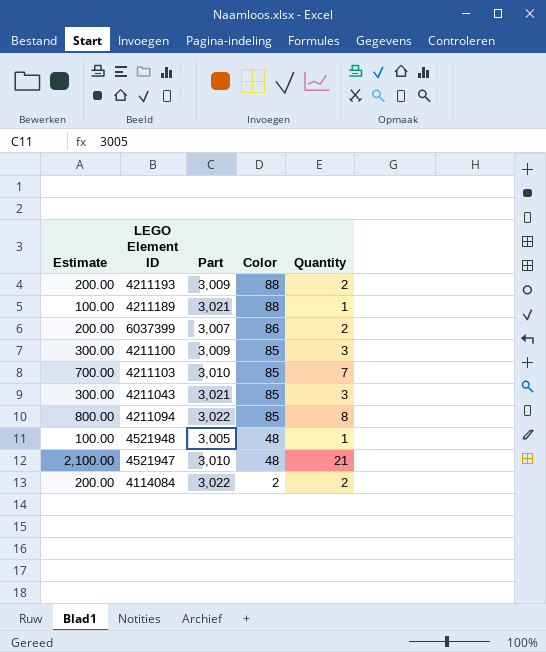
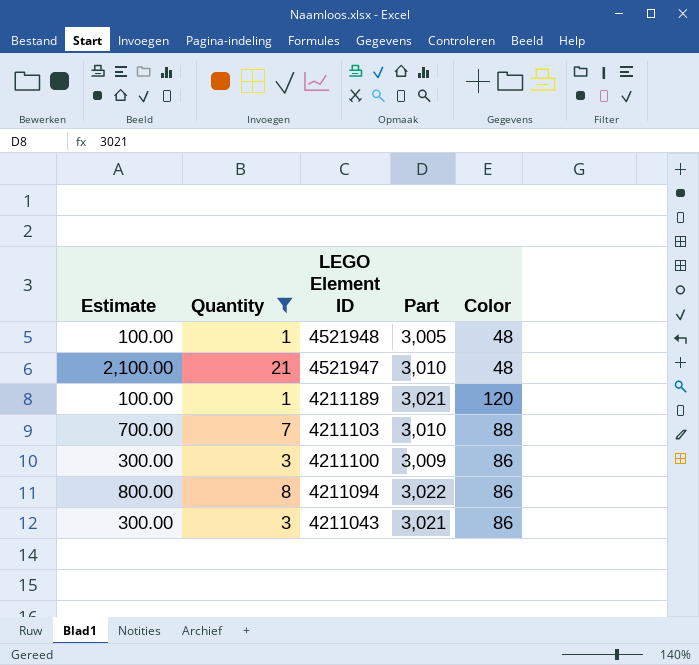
filter: none -> Quantity != 2
row order: Color descending -> LEGO Element ID descending
column Quantity | position: 5 -> 2
4211189 | Color: 88 -> 120
4211103 | Color: 85 -> 88
4211100 | Color: 85 -> 86
4211094 | Color: 85 -> 86
4211043 | Color: 85 -> 86

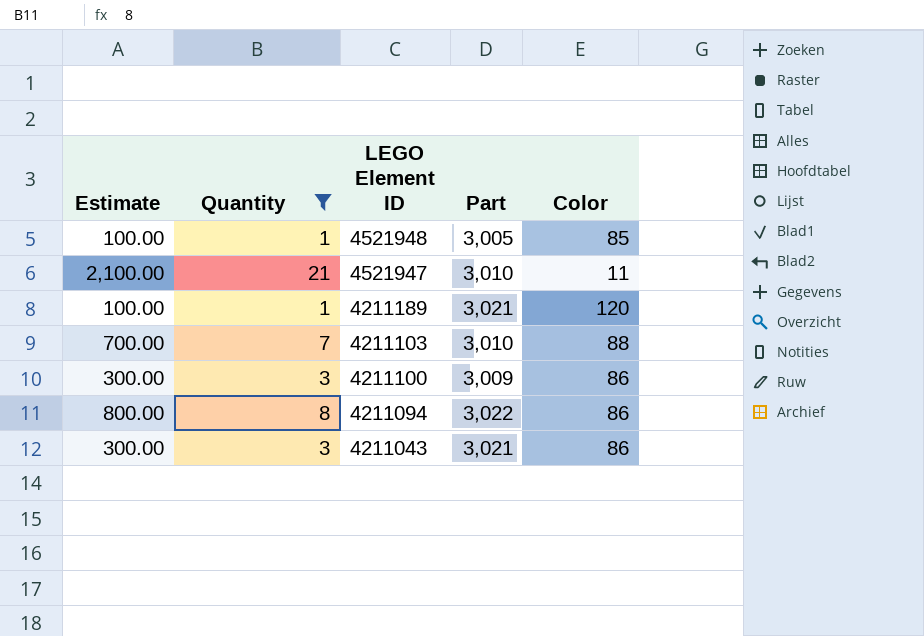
4521948 | Color: 48 -> 85
4521947 | Color: 48 -> 11

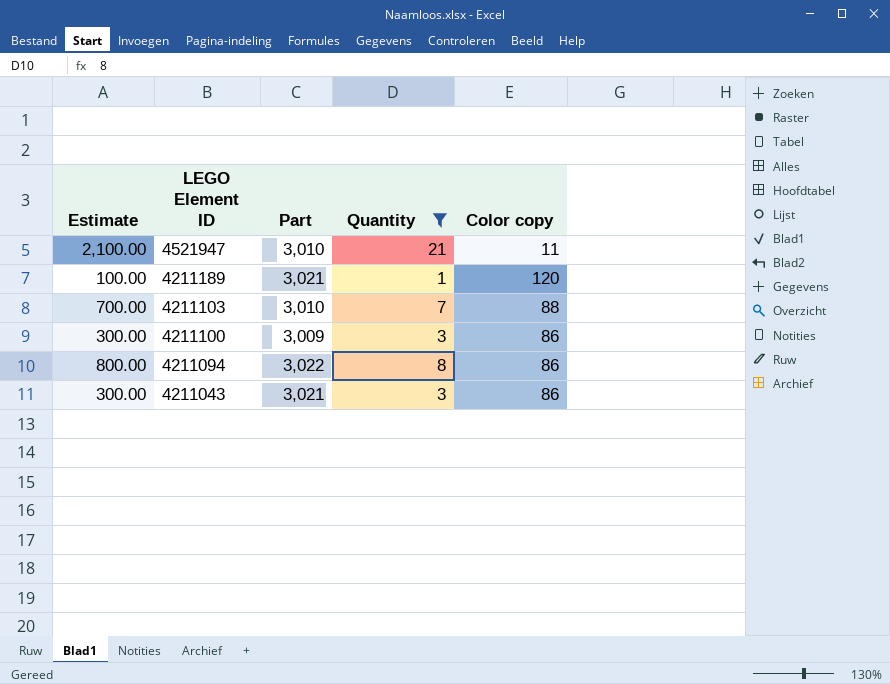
column Quantity | position: 2 -> 4
column name: Color -> Color copy
row 4521948: 100.00 | 1 | 3,005 | 85 -> none

